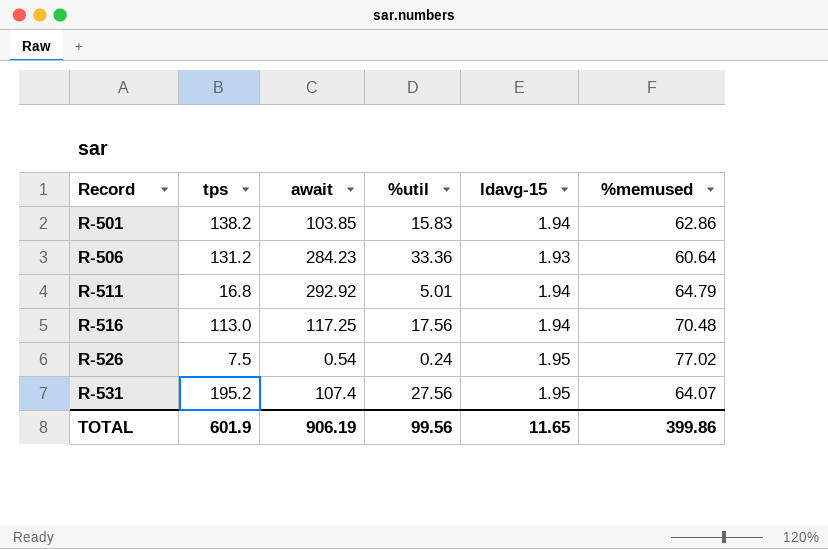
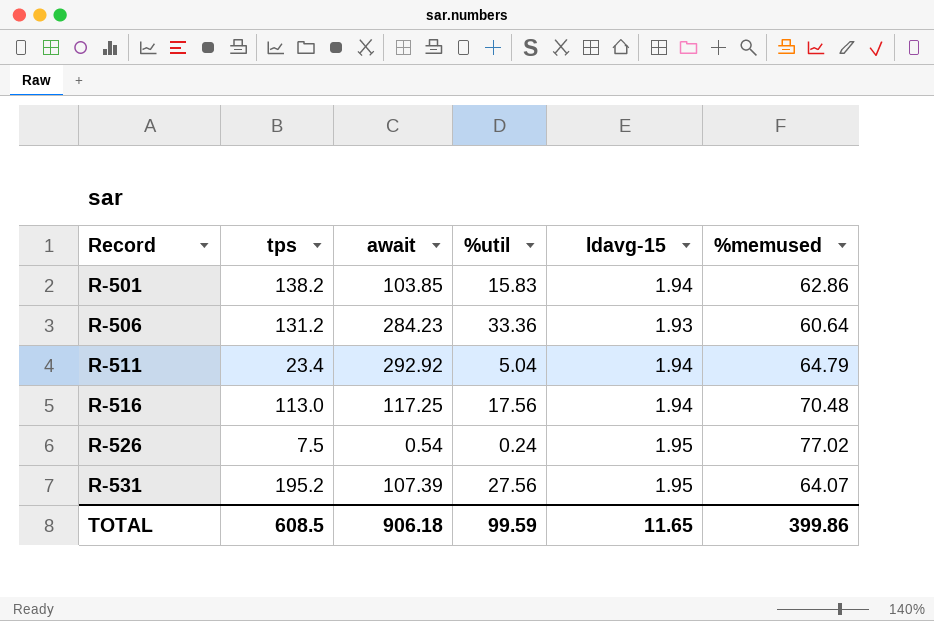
R-511 | tps: 16.8 -> 23.4
R-511 | %util: 5.01 -> 5.04
R-531 | await: 107.4 -> 107.39
TOTAL | tps: 601.9 -> 608.5
TOTAL | await: 906.19 -> 906.18
TOTAL | %util: 99.56 -> 99.59

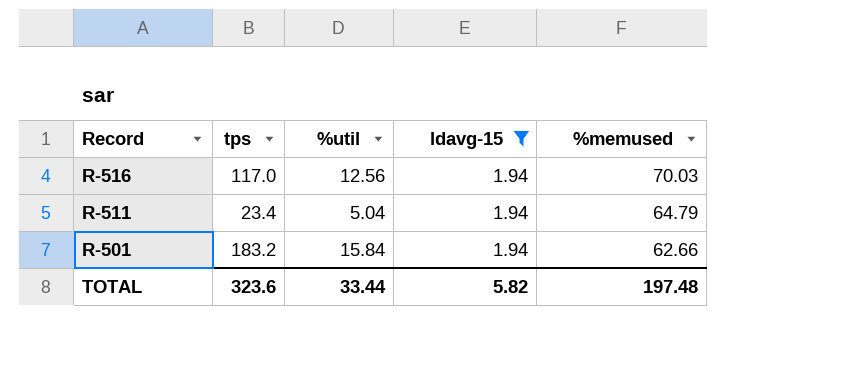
filter: none -> ldavg-15 = 1.94
row order: Record ascending -> Record descending
column await | position: 3 -> none
R-516 | tps: 113.0 -> 117.0
R-516 | %util: 17.56 -> 12.56
R-516 | %memused: 70.48 -> 70.03
R-501 | tps: 138.2 -> 183.2
R-501 | %util: 15.83 -> 15.84
R-501 | %memused: 62.86 -> 62.66
TOTAL | tps: 608.5 -> 323.6
TOTAL | %util: 99.59 -> 33.44
TOTAL | ldavg-15: 11.65 -> 5.82
TOTAL | %memused: 399.86 -> 197.48

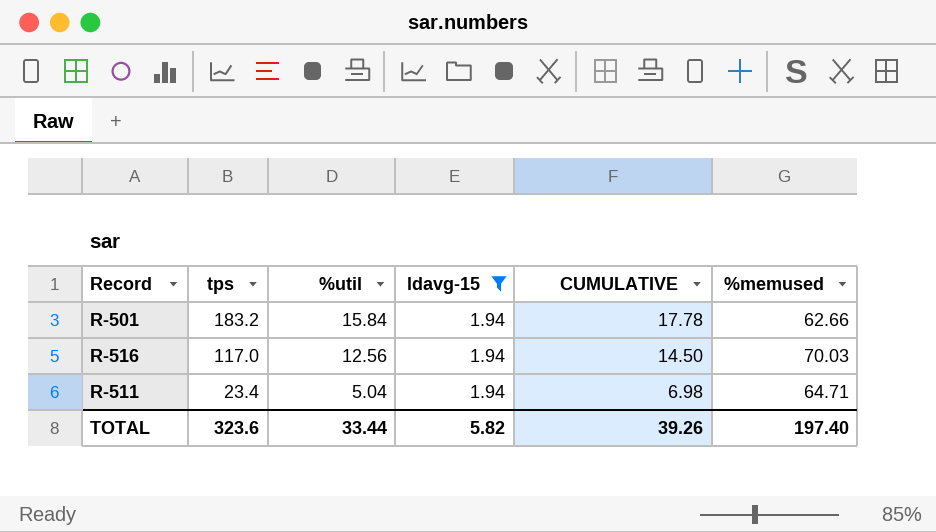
row order: Record descending -> tps descending
column CUMULATIVE | formula: none -> [%util] + [ldavg-15]
R-511 | %memused: 64.79 -> 64.71
TOTAL | %memused: 197.48 -> 197.40

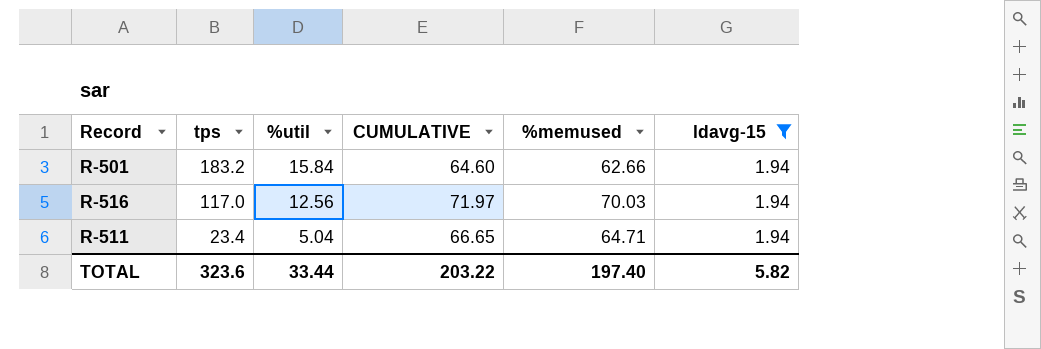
column CUMULATIVE | formula: [%util] + [ldavg-15] -> [%memused] + [ldavg-15]
column ldavg-15 | position: 4 -> 6
TOTAL | CUMULATIVE: 39.26 -> 203.22

